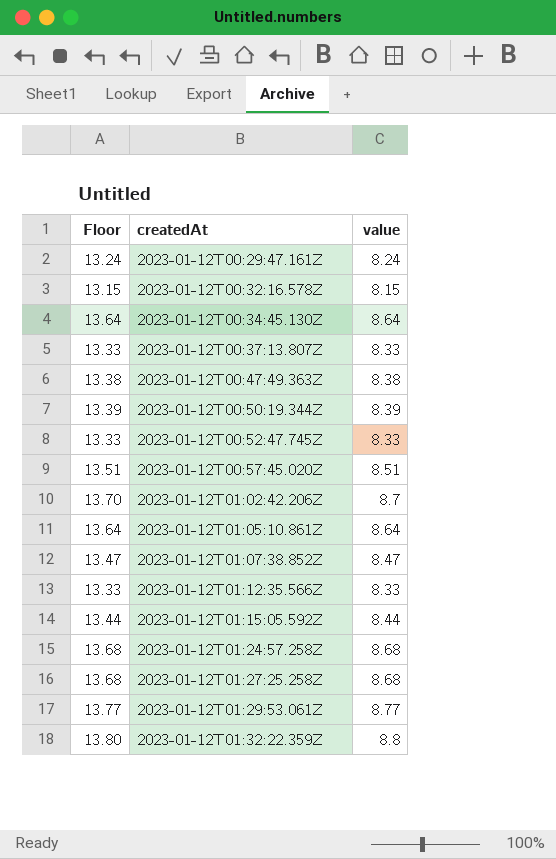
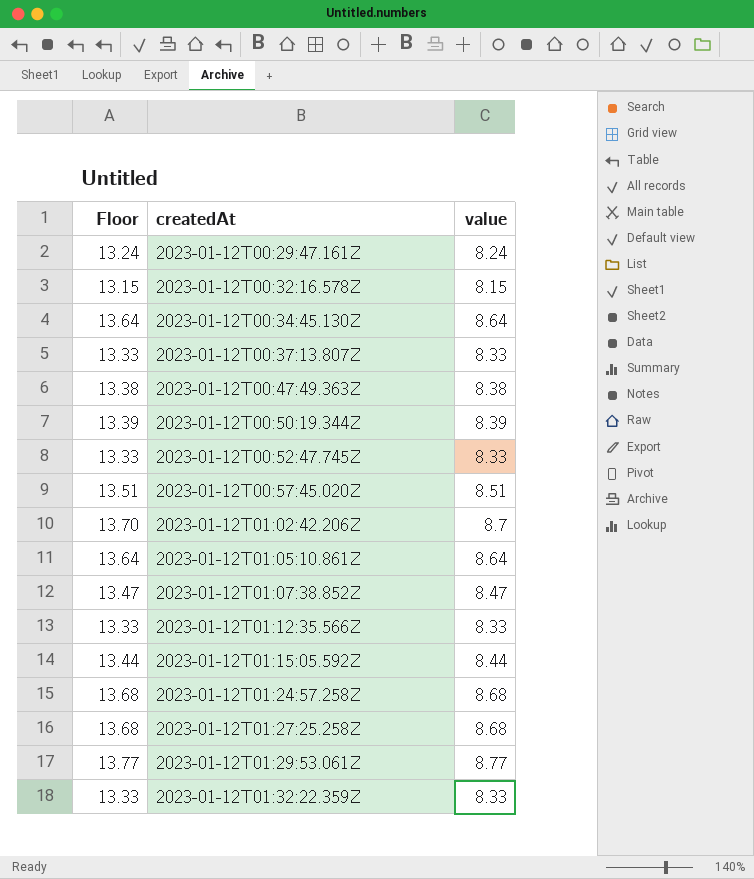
2023-01-12T01:32:22.359Z | Floor: 13.80 -> 13.33
2023-01-12T01:32:22.359Z | value: 8.8 -> 8.33

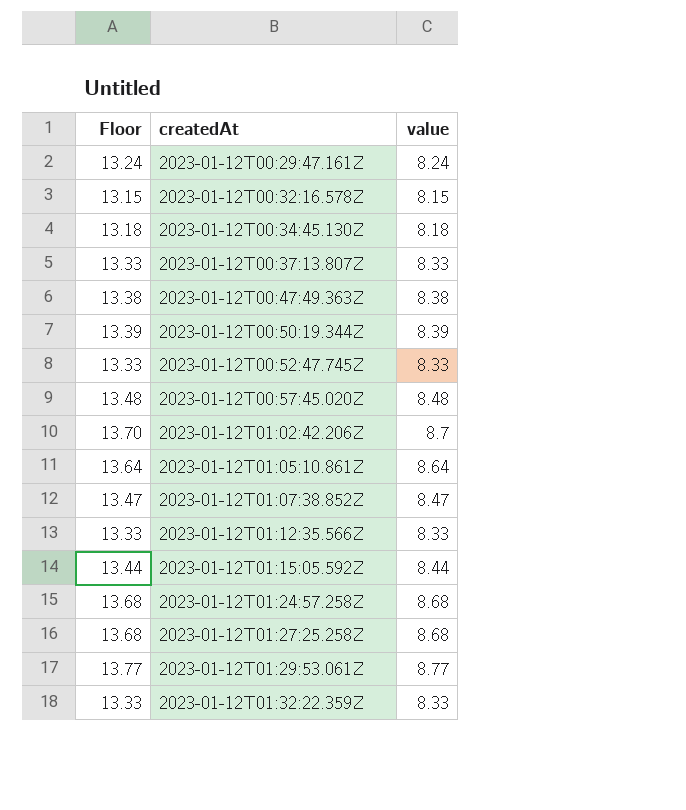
2023-01-12T00:34:45.130Z | Floor: 13.64 -> 13.18
2023-01-12T00:34:45.130Z | value: 8.64 -> 8.18
2023-01-12T00:57:45.020Z | Floor: 13.51 -> 13.48
2023-01-12T00:57:45.020Z | value: 8.51 -> 8.48

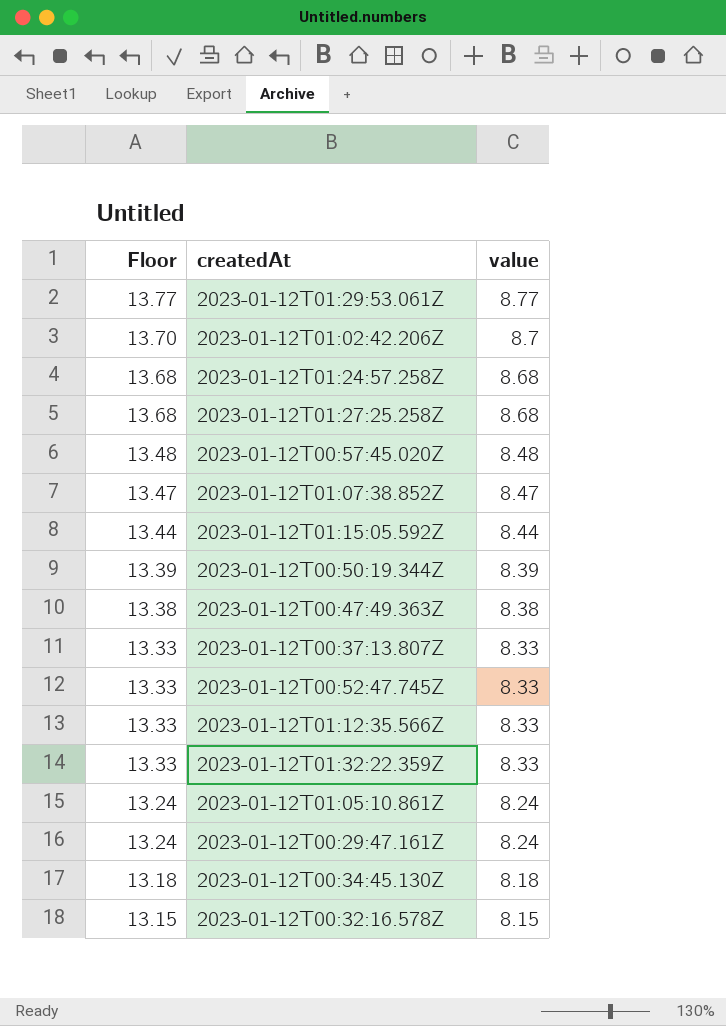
row order: createdAt ascending -> Floor descending
2023-01-12T01:05:10.861Z | Floor: 13.64 -> 13.24
2023-01-12T01:05:10.861Z | value: 8.64 -> 8.24

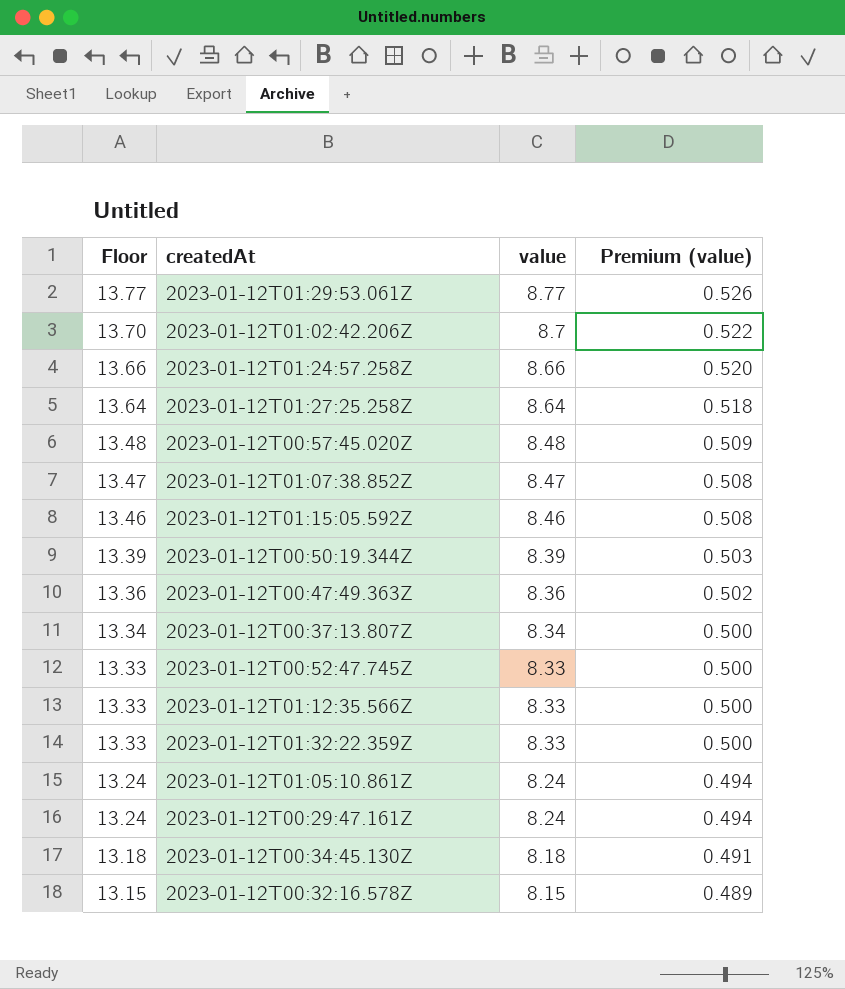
column Premium (value) | formula: none -> [value] * 0.06
2023-01-12T01:24:57.258Z | Floor: 13.68 -> 13.66
2023-01-12T01:24:57.258Z | value: 8.68 -> 8.66
2023-01-12T01:27:25.258Z | Floor: 13.68 -> 13.64
2023-01-12T01:27:25.258Z | value: 8.68 -> 8.64
2023-01-12T01:15:05.592Z | Floor: 13.44 -> 13.46
2023-01-12T01:15:05.592Z | value: 8.44 -> 8.46
2023-01-12T00:47:49.363Z | Floor: 13.38 -> 13.36
2023-01-12T00:47:49.363Z | value: 8.38 -> 8.36
2023-01-12T00:37:13.807Z | Floor: 13.33 -> 13.34
2023-01-12T00:37:13.807Z | value: 8.33 -> 8.34

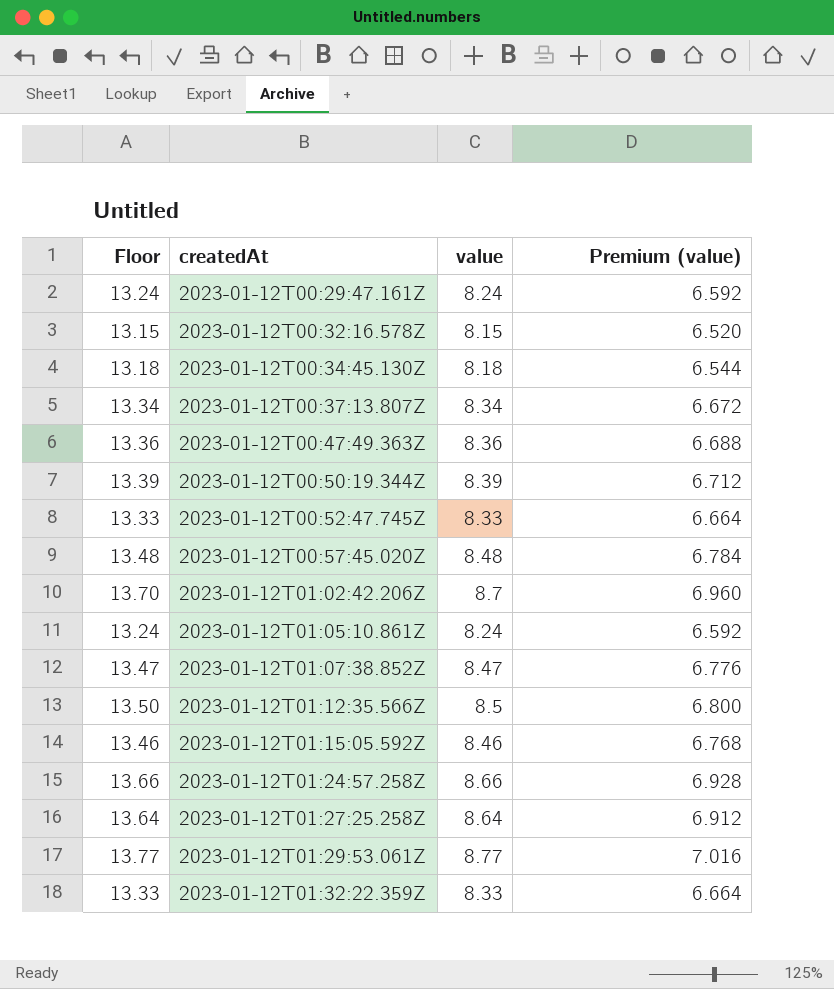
row order: Floor descending -> createdAt ascending
column Premium (value) | formula: [value] * 0.06 -> [value] * 0.8
2023-01-12T01:12:35.566Z | Floor: 13.33 -> 13.50
2023-01-12T01:12:35.566Z | value: 8.33 -> 8.5

